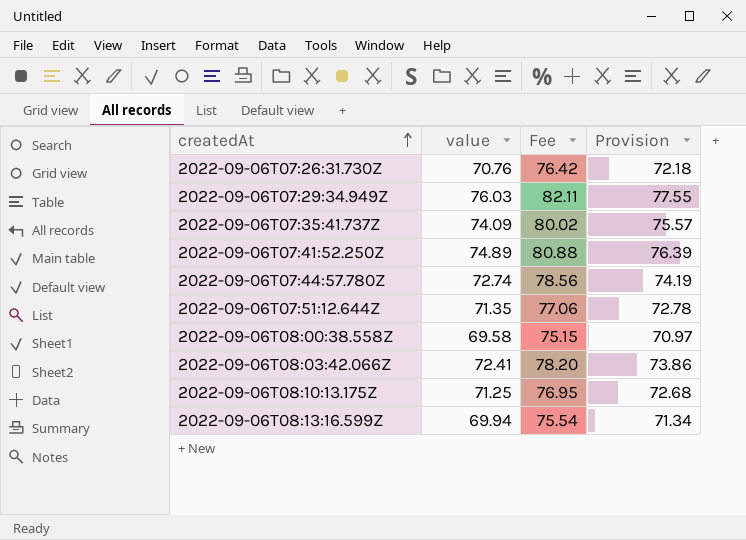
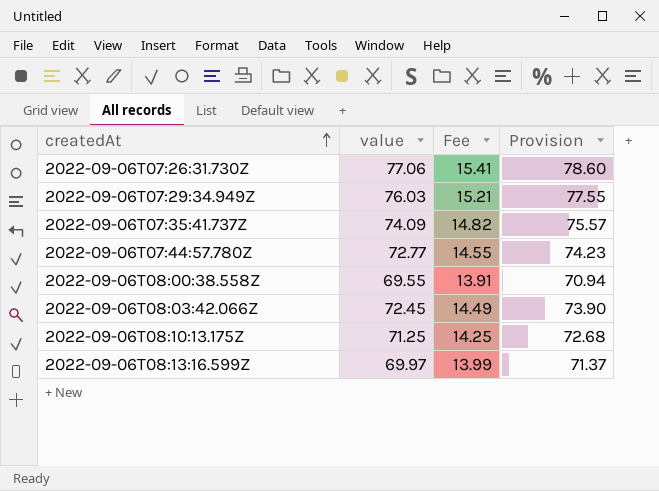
column Fee | formula: [value] * 1.08 -> [value] * 0.2
row 2022-09-06T07:41:52.250Z: 74.89 | 80.88 | 76.39 -> none
row 2022-09-06T07:51:12.644Z: 71.35 | 77.06 | 72.78 -> none
2022-09-06T07:26:31.730Z | value: 70.76 -> 77.06
2022-09-06T07:26:31.730Z | Provision: 72.18 -> 78.60
2022-09-06T07:44:57.780Z | value: 72.74 -> 72.77
2022-09-06T07:44:57.780Z | Provision: 74.19 -> 74.23
2022-09-06T08:00:38.558Z | value: 69.58 -> 69.55
2022-09-06T08:00:38.558Z | Provision: 70.97 -> 70.94
2022-09-06T08:03:42.066Z | value: 72.41 -> 72.45
2022-09-06T08:03:42.066Z | Provision: 73.86 -> 73.90
2022-09-06T08:13:16.599Z | value: 69.94 -> 69.97
2022-09-06T08:13:16.599Z | Provision: 71.34 -> 71.37

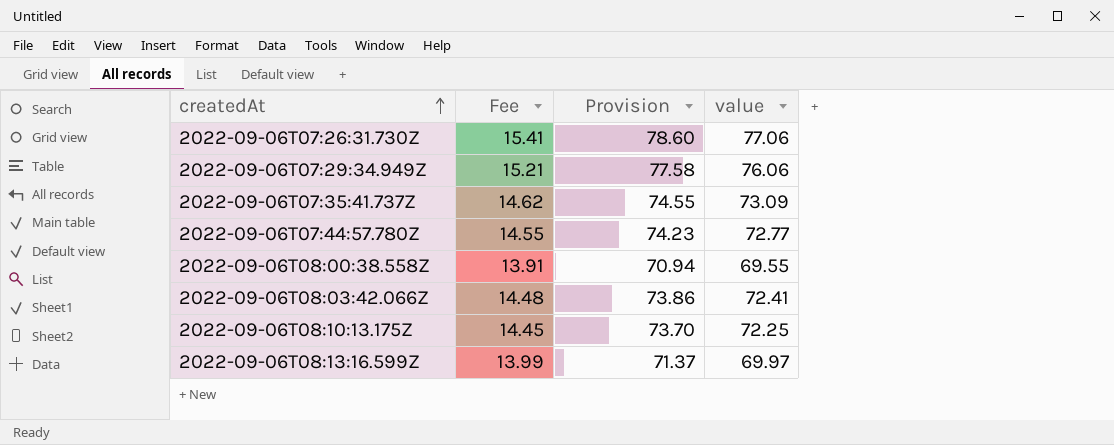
column value | position: 2 -> 4
2022-09-06T07:29:34.949Z | Provision: 77.55 -> 77.58
2022-09-06T07:29:34.949Z | value: 76.03 -> 76.06
2022-09-06T07:35:41.737Z | Fee: 14.82 -> 14.62
2022-09-06T07:35:41.737Z | Provision: 75.57 -> 74.55
2022-09-06T07:35:41.737Z | value: 74.09 -> 73.09
2022-09-06T08:03:42.066Z | Fee: 14.49 -> 14.48
2022-09-06T08:03:42.066Z | Provision: 73.90 -> 73.86
2022-09-06T08:03:42.066Z | value: 72.45 -> 72.41
2022-09-06T08:10:13.175Z | Fee: 14.25 -> 14.45
2022-09-06T08:10:13.175Z | Provision: 72.68 -> 73.70
2022-09-06T08:10:13.175Z | value: 71.25 -> 72.25

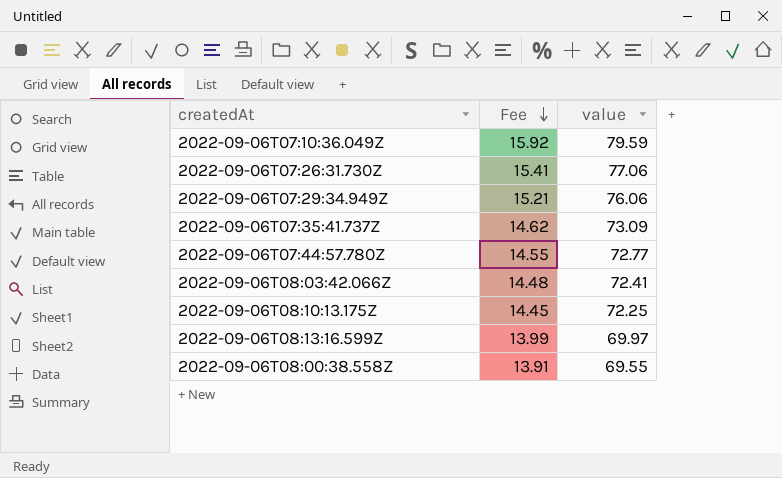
row order: createdAt ascending -> Fee descending
column Provision | formula: [value] * 1.02 -> none
row 2022-09-06T07:10:36.049Z: none -> 15.92 | 79.59

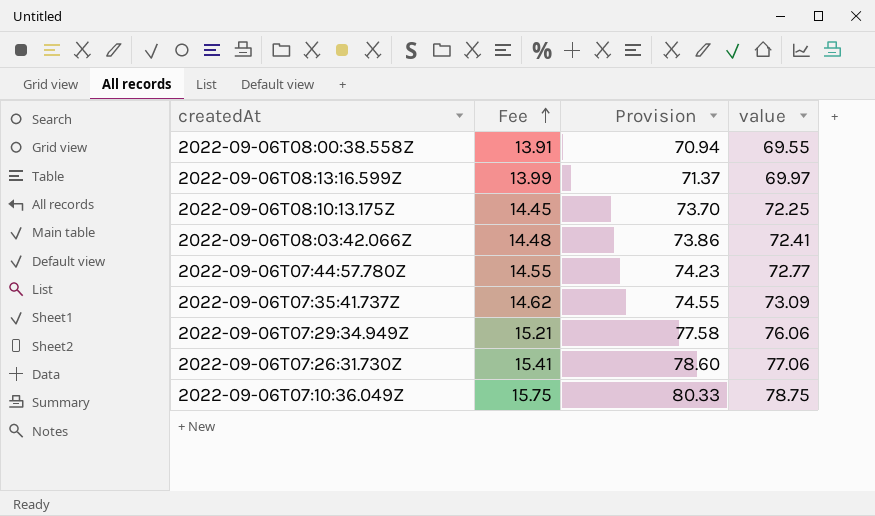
row order: Fee descending -> Fee ascending
column Provision | formula: none -> [value] * 1.02
2022-09-06T07:10:36.049Z | Fee: 15.92 -> 15.75
2022-09-06T07:10:36.049Z | value: 79.59 -> 78.75

